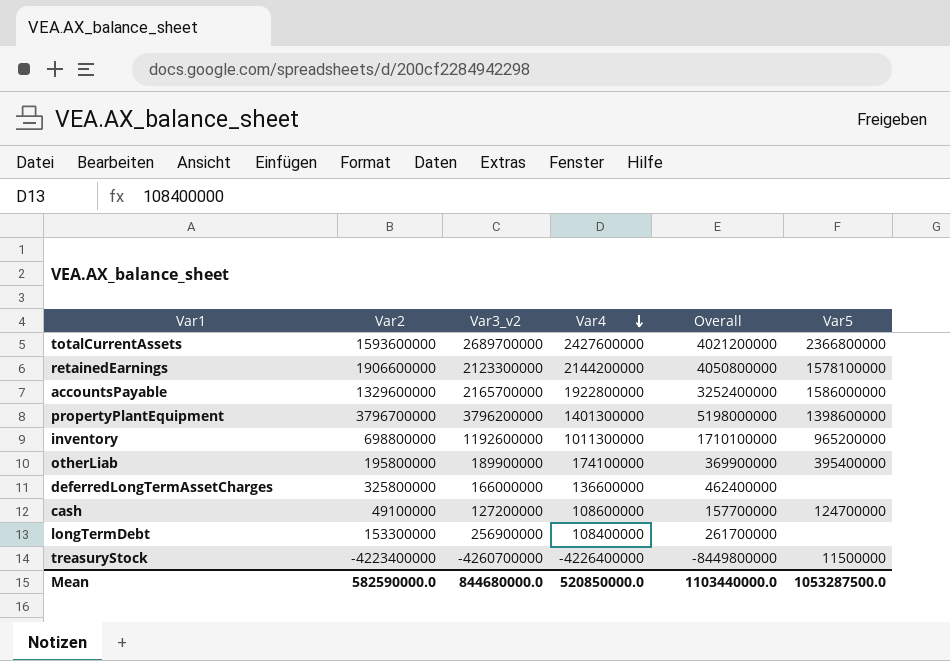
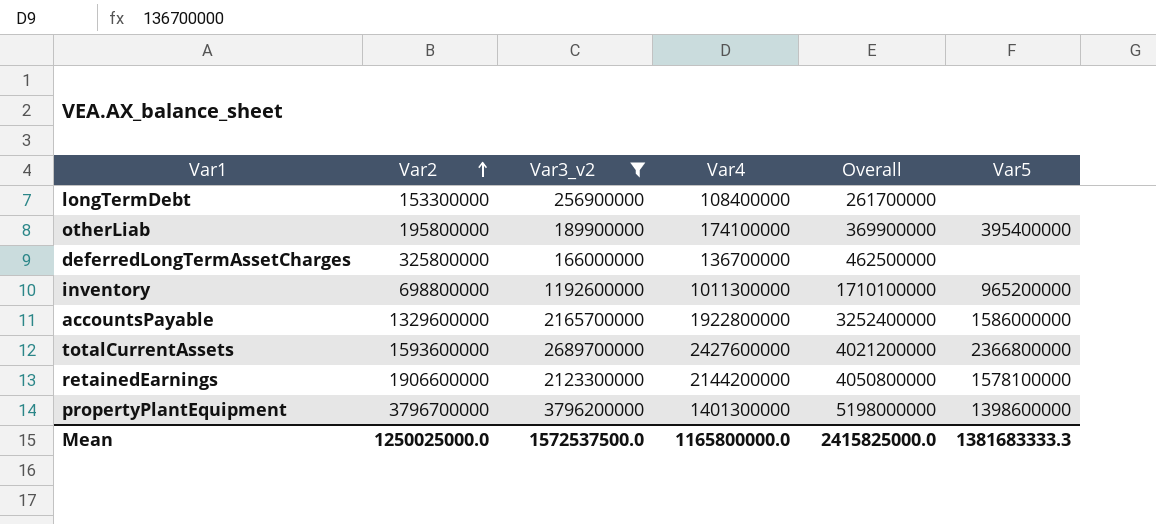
filter: none -> Var3_v2 >= 166000000
row order: Var4 descending -> Var2 ascending
deferredLongTermAssetCharges | Var4: 136600000 -> 136700000
deferredLongTermAssetCharges | Overall: 462400000 -> 462500000
Mean | Var2: 582590000.0 -> 1250025000.0
Mean | Var3_v2: 844680000.0 -> 1572537500.0
Mean | Var4: 520850000.0 -> 1165800000.0
Mean | Overall: 1103440000.0 -> 2415825000.0
Mean | Var5: 1053287500.0 -> 1381683333.3

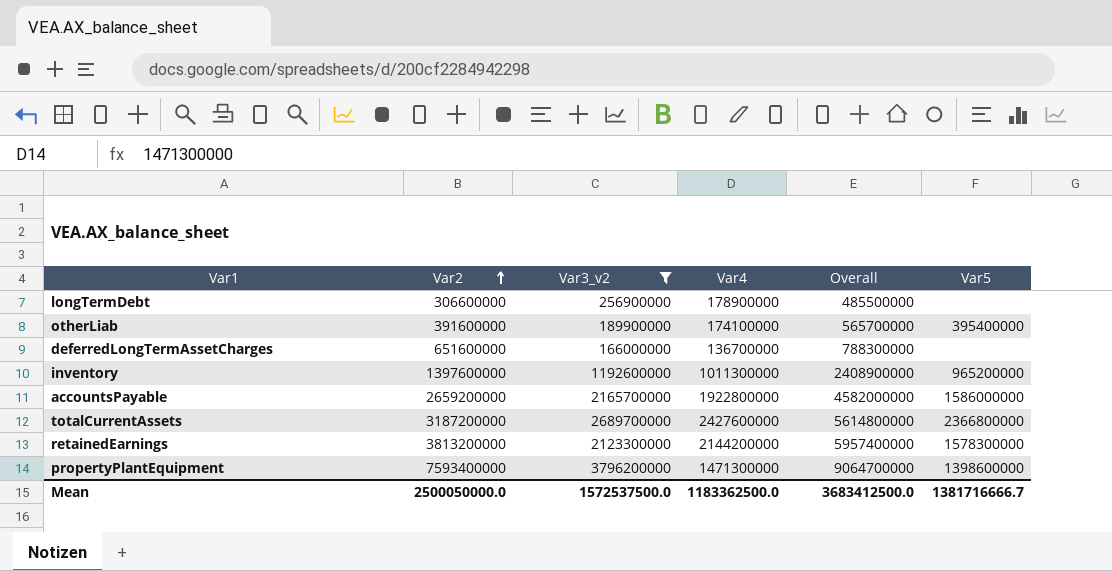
longTermDebt | Var2: 153300000 -> 306600000
longTermDebt | Var4: 108400000 -> 178900000
longTermDebt | Overall: 261700000 -> 485500000
otherLiab | Var2: 195800000 -> 391600000
otherLiab | Overall: 369900000 -> 565700000
deferredLongTermAssetCharges | Var2: 325800000 -> 651600000
deferredLongTermAssetCharges | Overall: 462500000 -> 788300000
inventory | Var2: 698800000 -> 1397600000
inventory | Overall: 1710100000 -> 2408900000
accountsPayable | Var2: 1329600000 -> 2659200000
accountsPayable | Overall: 3252400000 -> 4582000000
totalCurrentAssets | Var2: 1593600000 -> 3187200000
totalCurrentAssets | Overall: 4021200000 -> 5614800000
retainedEarnings | Var2: 1906600000 -> 3813200000
retainedEarnings | Overall: 4050800000 -> 5957400000
retainedEarnings | Var5: 1578100000 -> 1578300000
propertyPlantEquipment | Var2: 3796700000 -> 7593400000
propertyPlantEquipment | Var4: 1401300000 -> 1471300000
propertyPlantEquipment | Overall: 5198000000 -> 9064700000
Mean | Var2: 1250025000.0 -> 2500050000.0
Mean | Var4: 1165800000.0 -> 1183362500.0
Mean | Overall: 2415825000.0 -> 3683412500.0
Mean | Var5: 1381683333.3 -> 1381716666.7

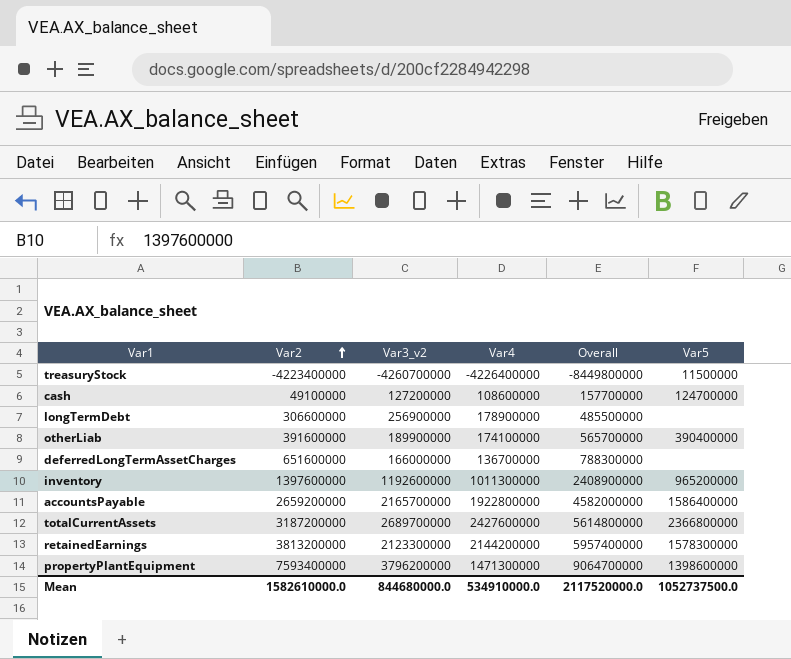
filter: Var3_v2 >= 166000000 -> none
otherLiab | Var5: 395400000 -> 390400000
accountsPayable | Var5: 1586000000 -> 1586400000
Mean | Var2: 2500050000.0 -> 1582610000.0
Mean | Var3_v2: 1572537500.0 -> 844680000.0
Mean | Var4: 1183362500.0 -> 534910000.0
Mean | Overall: 3683412500.0 -> 2117520000.0
Mean | Var5: 1381716666.7 -> 1052737500.0

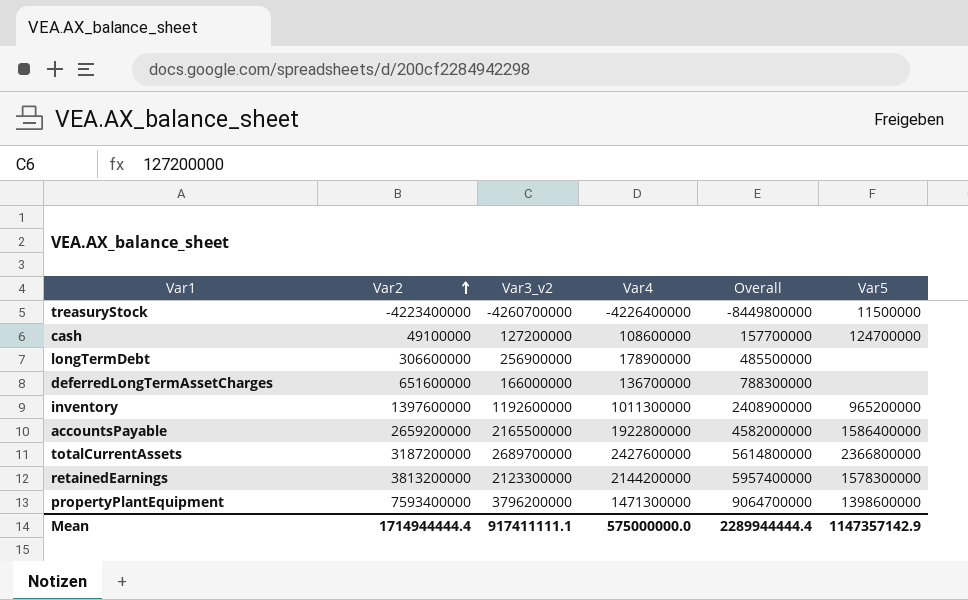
row otherLiab: 391600000 | 189900000 | 174100000 | 565700000 | 390400000 -> none
accountsPayable | Var3_v2: 2165700000 -> 2165500000
Mean | Var2: 1582610000.0 -> 1714944444.4
Mean | Var3_v2: 844680000.0 -> 917411111.1
Mean | Var4: 534910000.0 -> 575000000.0
Mean | Overall: 2117520000.0 -> 2289944444.4
Mean | Var5: 1052737500.0 -> 1147357142.9

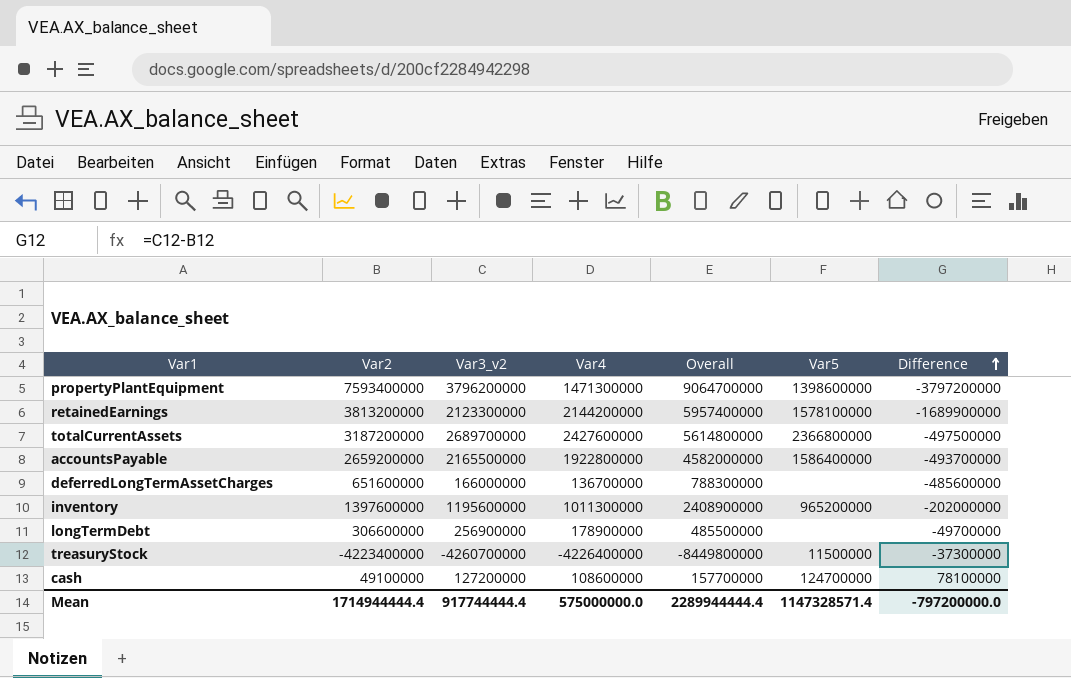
row order: Var2 ascending -> Difference ascending
column Difference | formula: none -> [Var3_v2] - [Var2]
retainedEarnings | Var5: 1578300000 -> 1578100000
inventory | Var3_v2: 1192600000 -> 1195600000
Mean | Var3_v2: 917411111.1 -> 917744444.4
Mean | Var5: 1147357142.9 -> 1147328571.4

